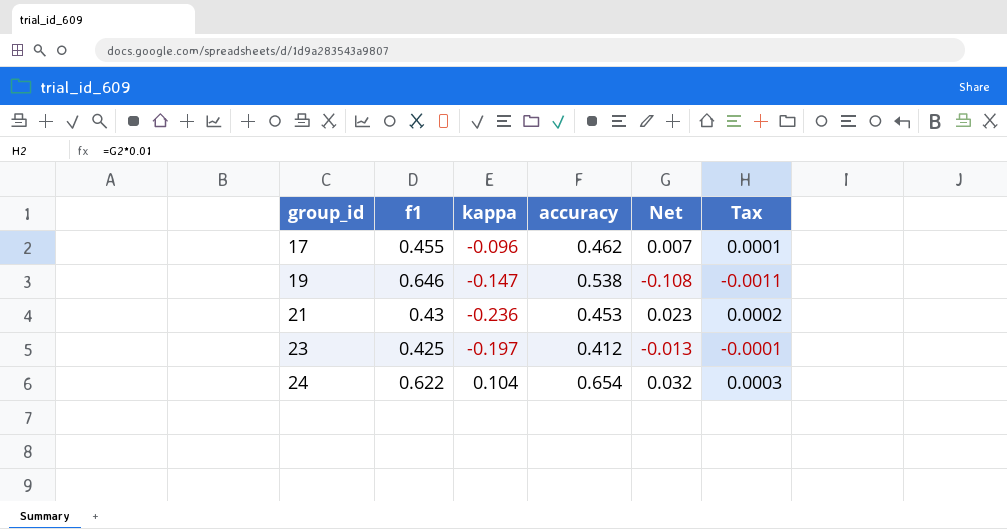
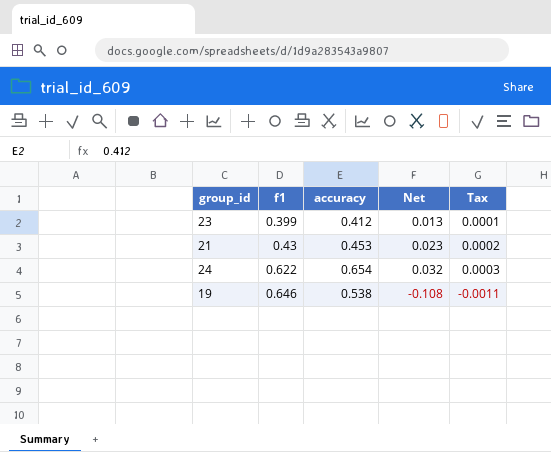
row order: group_id ascending -> f1 ascending
column kappa | position: 3 -> none
row 17: 0.455 | -0.096 | 0.462 | 0.007 | 0.0001 -> none
23 | f1: 0.425 -> 0.399
23 | Net: -0.013 -> 0.013
23 | Tax: -0.0001 -> 0.0001

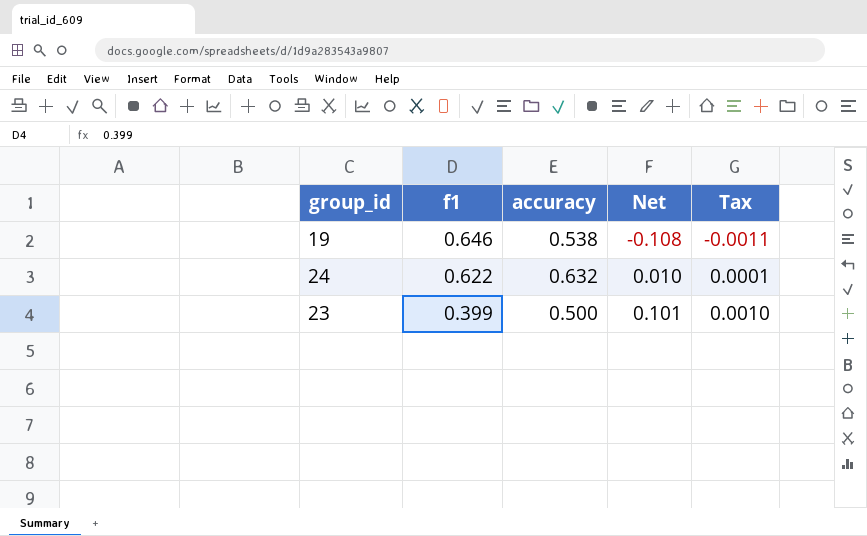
row order: f1 ascending -> f1 descending
row 21: 0.43 | 0.453 | 0.023 | 0.0002 -> none
24 | accuracy: 0.654 -> 0.632
24 | Net: 0.032 -> 0.010
24 | Tax: 0.0003 -> 0.0001
23 | accuracy: 0.412 -> 0.500
23 | Net: 0.013 -> 0.101
23 | Tax: 0.0001 -> 0.0010

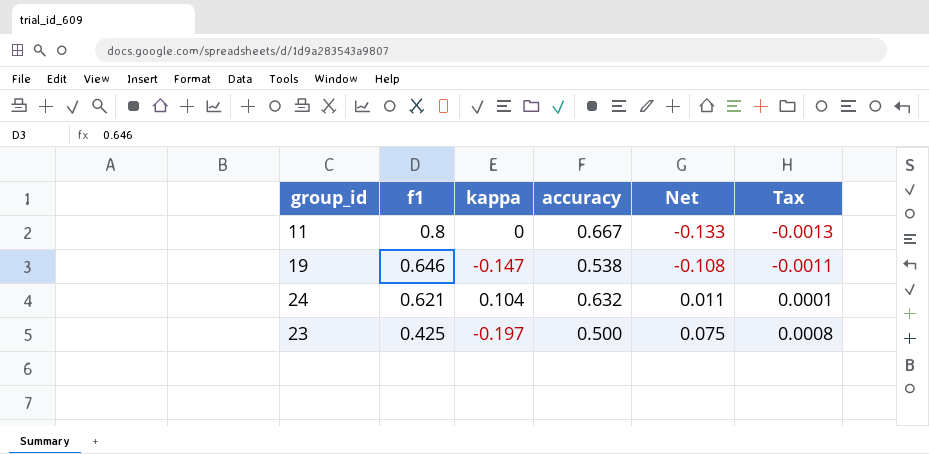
column kappa | position: none -> 3
row 11: none -> 0.8 | 0 | 0.667 | -0.133 | -0.0013
24 | f1: 0.622 -> 0.621
24 | Net: 0.010 -> 0.011
23 | f1: 0.399 -> 0.425
23 | Net: 0.101 -> 0.075
23 | Tax: 0.0010 -> 0.0008

